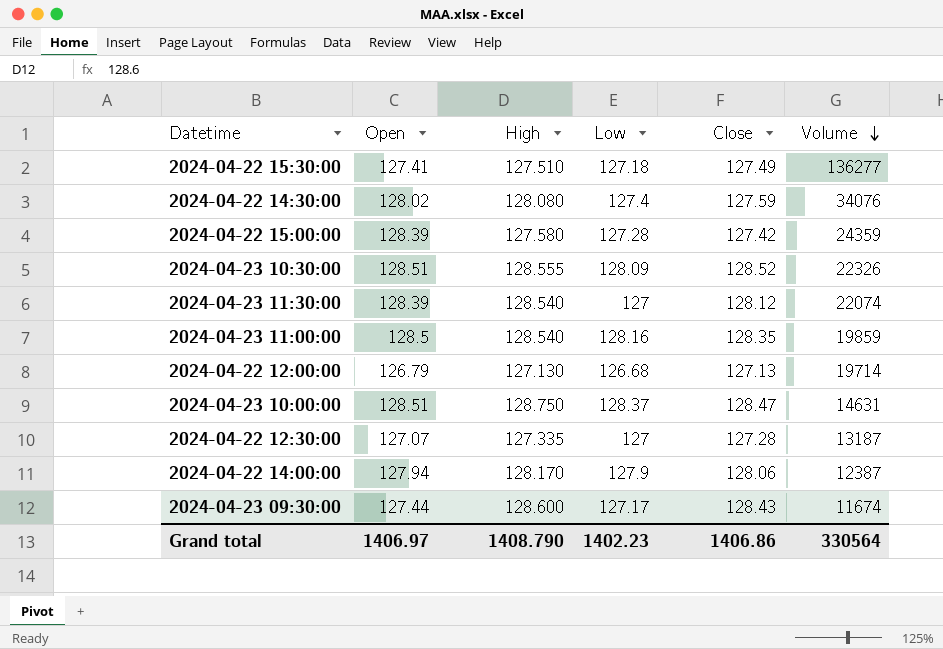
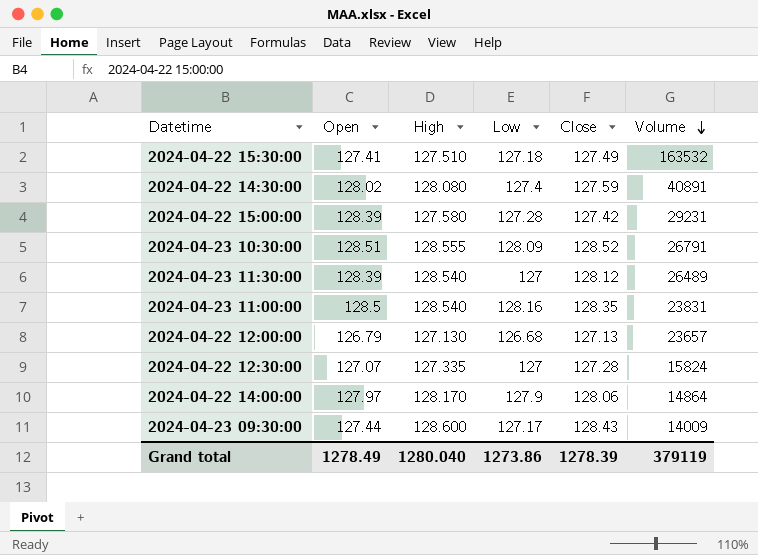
row 2024-04-23 10:00:00: 128.51 | 128.750 | 128.37 | 128.47 | 14631 -> none
2024-04-22 15:30:00 | Volume: 136277 -> 163532
2024-04-22 14:30:00 | Volume: 34076 -> 40891
2024-04-22 15:00:00 | Volume: 24359 -> 29231
2024-04-23 10:30:00 | Volume: 22326 -> 26791
2024-04-23 11:30:00 | Volume: 22074 -> 26489
2024-04-23 11:00:00 | Volume: 19859 -> 23831
2024-04-22 12:00:00 | Volume: 19714 -> 23657
2024-04-22 12:30:00 | Volume: 13187 -> 15824
2024-04-22 14:00:00 | Open: 127.94 -> 127.97
2024-04-22 14:00:00 | Volume: 12387 -> 14864
2024-04-23 09:30:00 | Volume: 11674 -> 14009
Grand total | Open: 1406.97 -> 1278.49
Grand total | High: 1408.790 -> 1280.040
Grand total | Low: 1402.23 -> 1273.86
Grand total | Close: 1406.86 -> 1278.39
Grand total | Volume: 330564 -> 379119

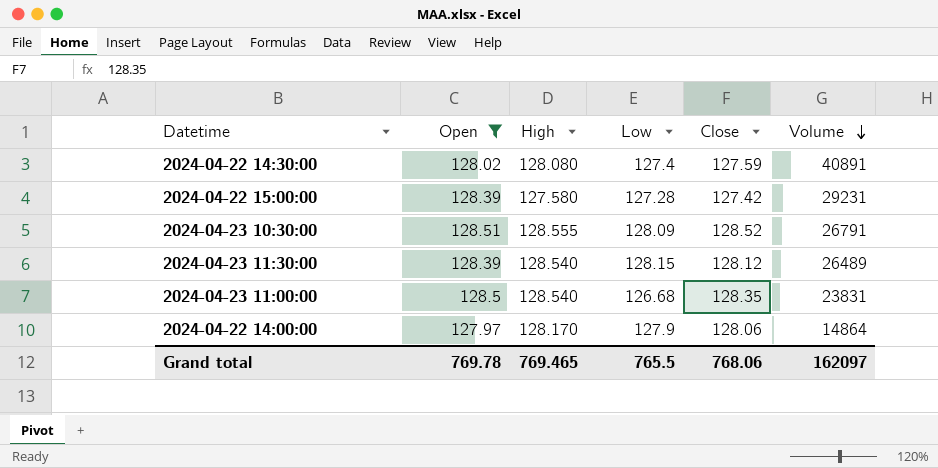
filter: none -> Open >= 127.97
2024-04-23 11:30:00 | Low: 127 -> 128.15
2024-04-23 11:00:00 | Low: 128.16 -> 126.68
Grand total | Open: 1278.49 -> 769.78
Grand total | High: 1280.040 -> 769.465
Grand total | Low: 1273.86 -> 765.5
Grand total | Close: 1278.39 -> 768.06
Grand total | Volume: 379119 -> 162097

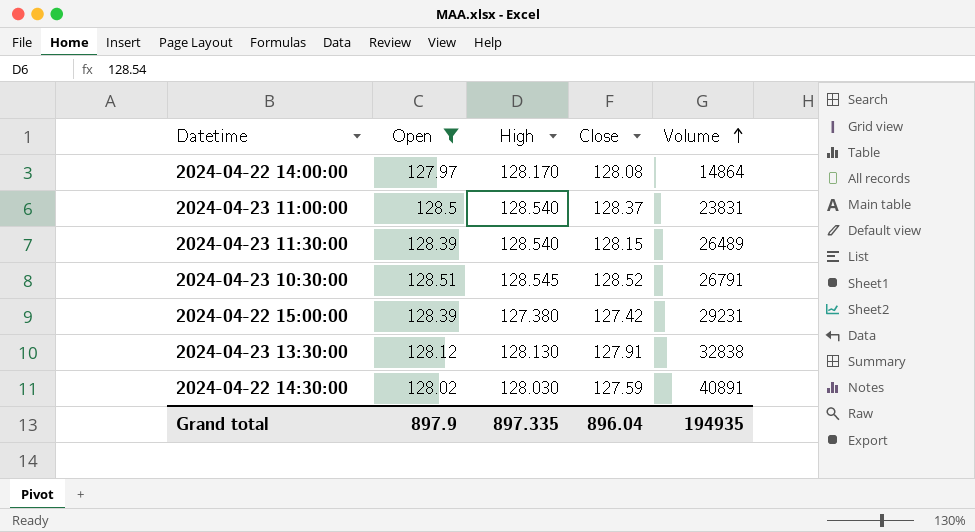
row order: Volume descending -> Volume ascending
column Low | position: 4 -> none
2024-04-22 14:00:00 | Close: 128.06 -> 128.08
2024-04-23 11:00:00 | Close: 128.35 -> 128.37
2024-04-23 11:30:00 | Close: 128.12 -> 128.15
2024-04-23 10:30:00 | High: 128.555 -> 128.545
2024-04-22 15:00:00 | High: 127.580 -> 127.380
row 2024-04-23 13:30:00: none -> 128.12 | 128.130 | 127.91 | 32838
2024-04-22 14:30:00 | High: 128.080 -> 128.030
Grand total | Open: 769.78 -> 897.9
Grand total | High: 769.465 -> 897.335
Grand total | Close: 768.06 -> 896.04
Grand total | Volume: 162097 -> 194935

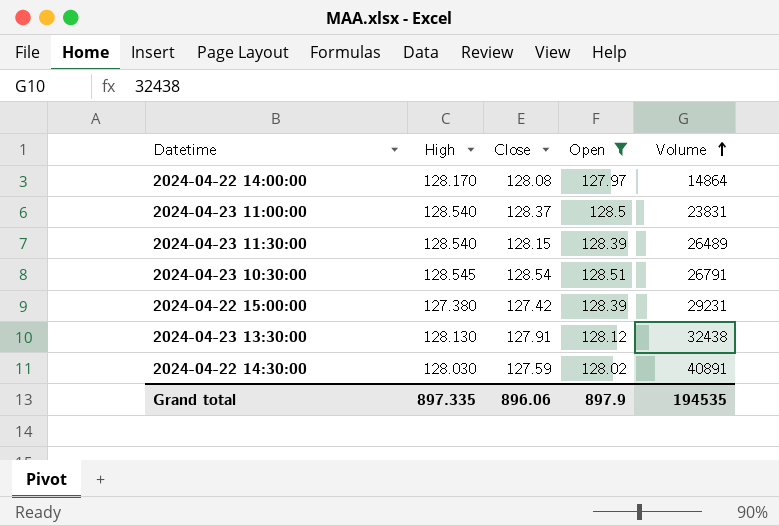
column Open | position: 2 -> 4
2024-04-23 10:30:00 | Close: 128.52 -> 128.54
2024-04-23 13:30:00 | Volume: 32838 -> 32438
Grand total | Close: 896.04 -> 896.06
Grand total | Volume: 194935 -> 194535

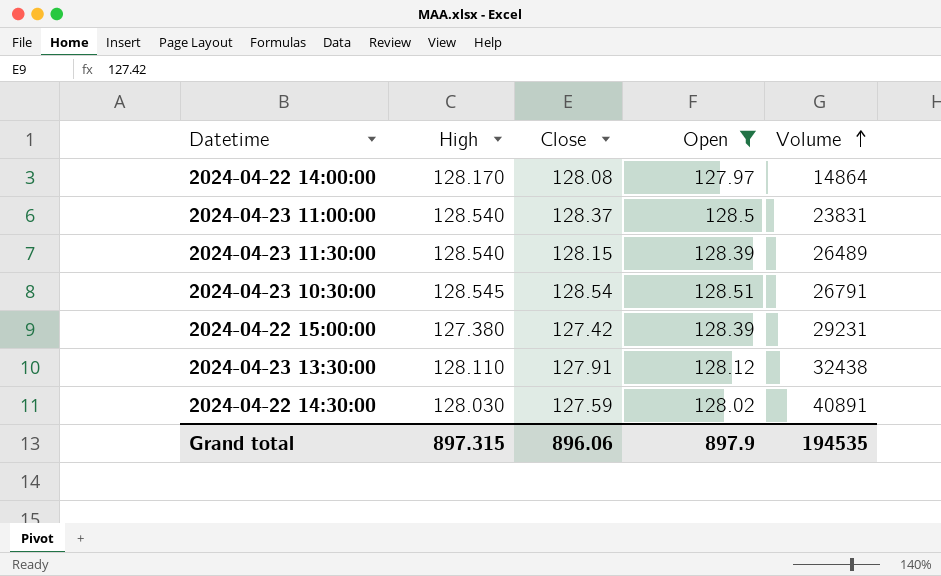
2024-04-23 13:30:00 | High: 128.130 -> 128.110
Grand total | High: 897.335 -> 897.315

